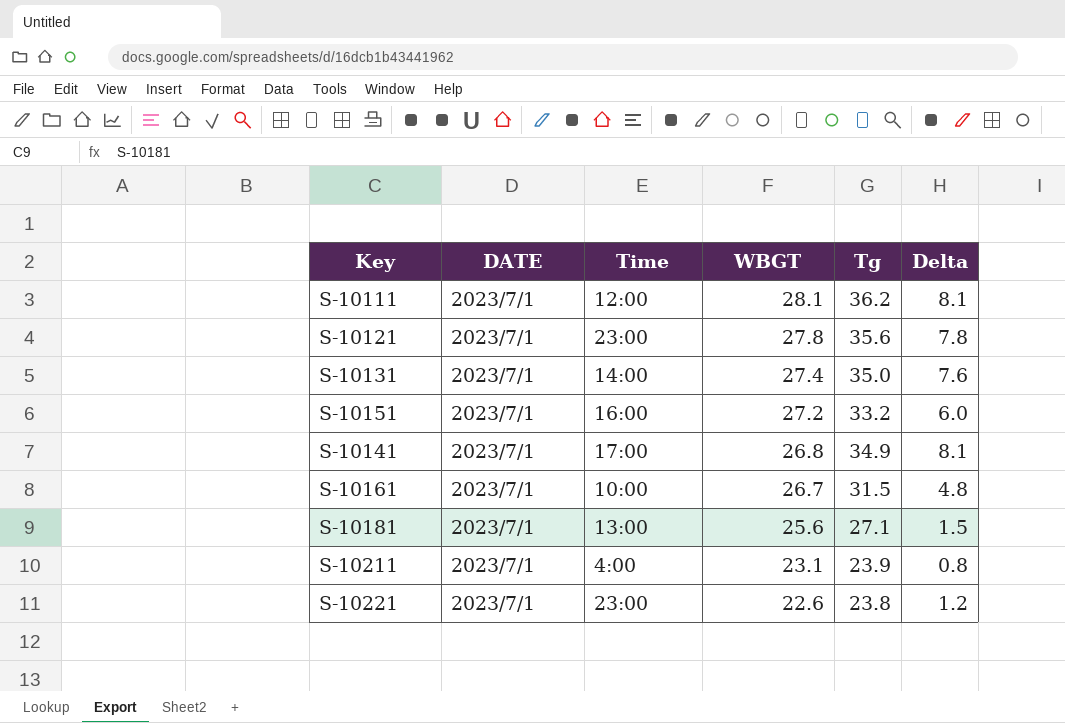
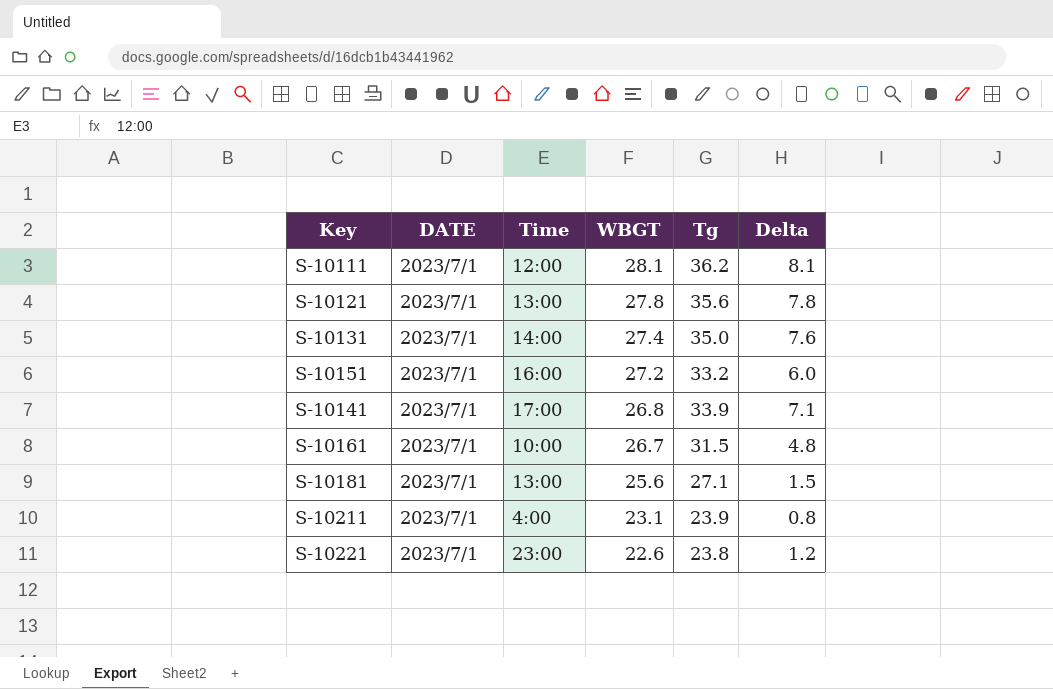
S-10121 | Time: 23:00 -> 13:00
S-10141 | Tg: 34.9 -> 33.9
S-10141 | Delta: 8.1 -> 7.1

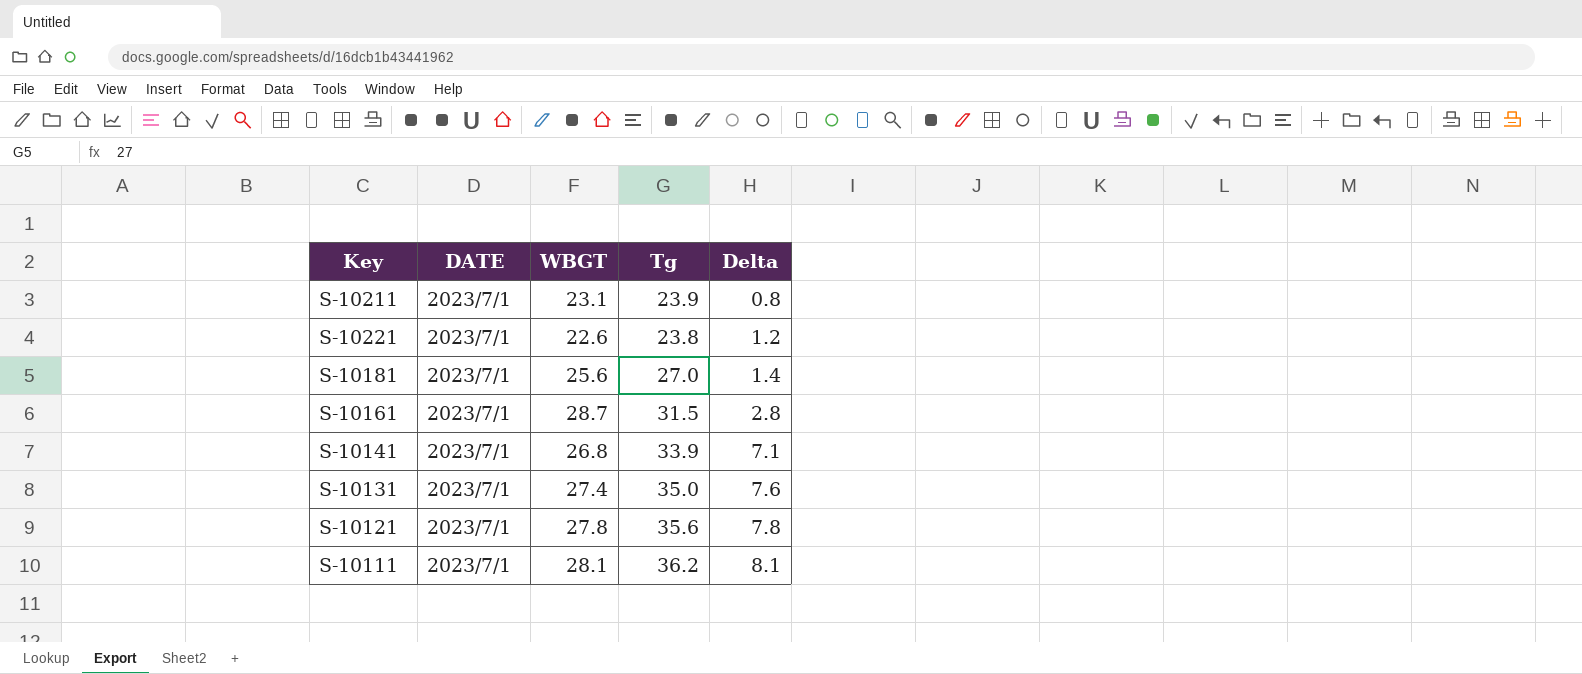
row order: WBGT descending -> Delta ascending
column Time | position: 3 -> none
row S-10151: 2023/7/1 | 16:00 | 27.2 | 33.2 | 6.0 -> none
S-10181 | Tg: 27.1 -> 27.0
S-10181 | Delta: 1.5 -> 1.4
S-10161 | WBGT: 26.7 -> 28.7
S-10161 | Delta: 4.8 -> 2.8

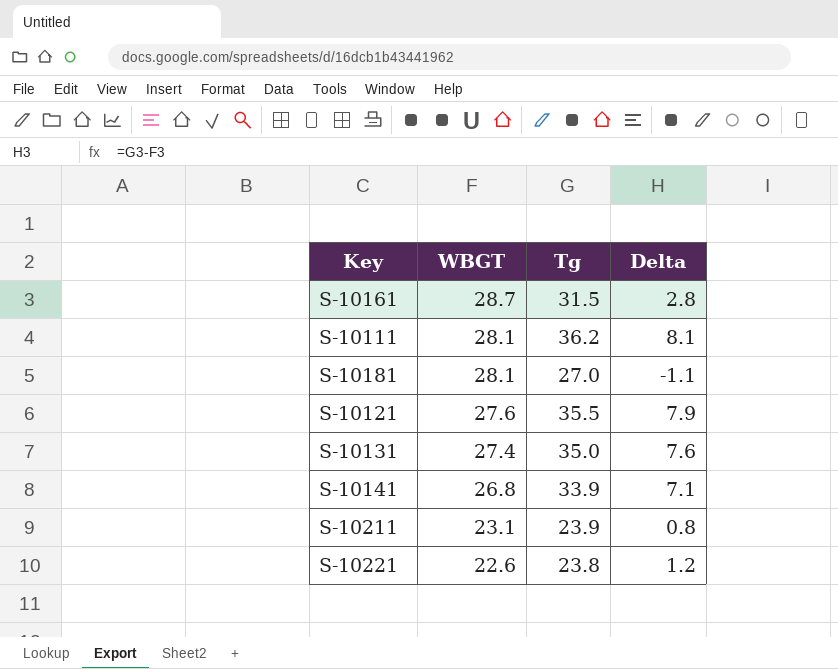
row order: Delta ascending -> WBGT descending
column DATE | position: 2 -> none
S-10181 | WBGT: 25.6 -> 28.1
S-10181 | Delta: 1.4 -> -1.1
S-10121 | WBGT: 27.8 -> 27.6
S-10121 | Tg: 35.6 -> 35.5
S-10121 | Delta: 7.8 -> 7.9

